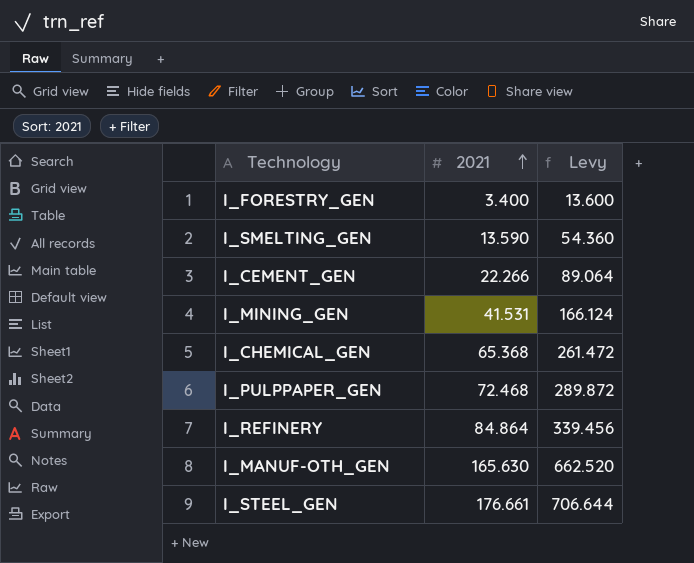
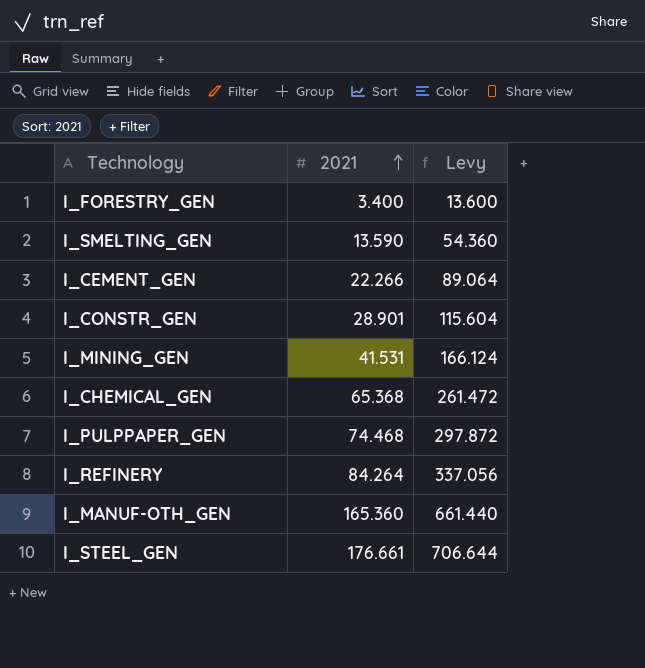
row I_CONSTR_GEN: none -> 28.901 | 115.604
I_PULPPAPER_GEN | 2021: 72.468 -> 74.468
I_PULPPAPER_GEN | Levy: 289.872 -> 297.872
I_REFINERY | 2021: 84.864 -> 84.264
I_REFINERY | Levy: 339.456 -> 337.056
I_MANUF-OTH_GEN | 2021: 165.630 -> 165.360
I_MANUF-OTH_GEN | Levy: 662.520 -> 661.440

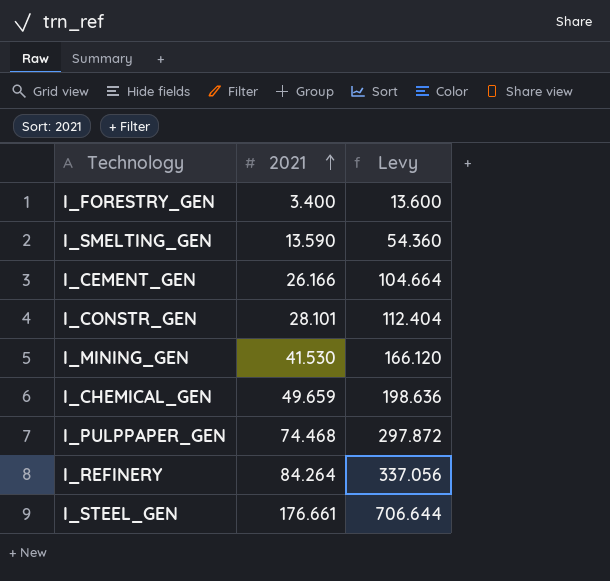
row I_MANUF-OTH_GEN: 165.360 | 661.440 -> none
I_CEMENT_GEN | 2021: 22.266 -> 26.166
I_CEMENT_GEN | Levy: 89.064 -> 104.664
I_CONSTR_GEN | 2021: 28.901 -> 28.101
I_CONSTR_GEN | Levy: 115.604 -> 112.404
I_MINING_GEN | 2021: 41.531 -> 41.530
I_MINING_GEN | Levy: 166.124 -> 166.120
I_CHEMICAL_GEN | 2021: 65.368 -> 49.659
I_CHEMICAL_GEN | Levy: 261.472 -> 198.636

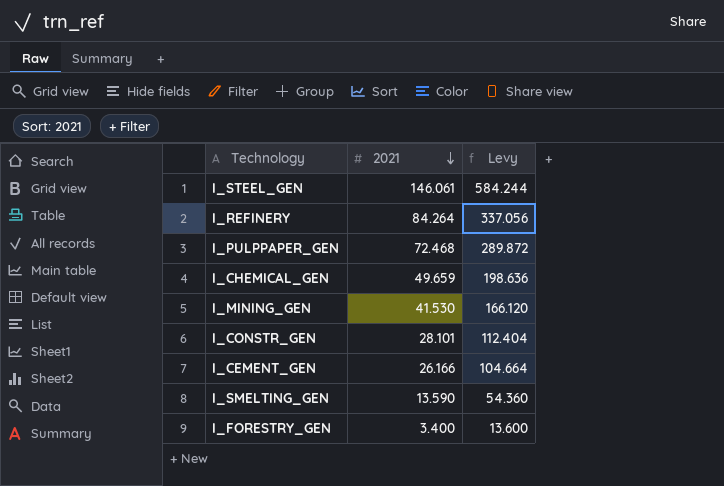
row order: 2021 ascending -> 2021 descending
I_STEEL_GEN | 2021: 176.661 -> 146.061
I_STEEL_GEN | Levy: 706.644 -> 584.244
I_PULPPAPER_GEN | 2021: 74.468 -> 72.468
I_PULPPAPER_GEN | Levy: 297.872 -> 289.872

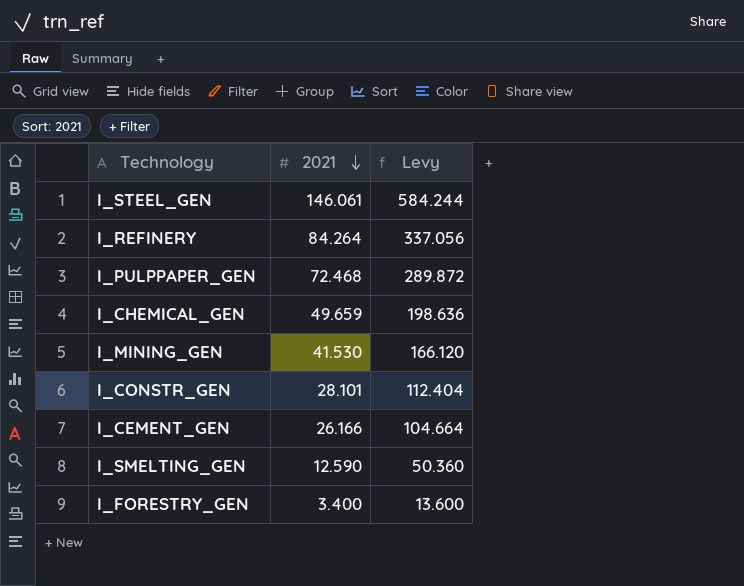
I_SMELTING_GEN | 2021: 13.590 -> 12.590
I_SMELTING_GEN | Levy: 54.360 -> 50.360

